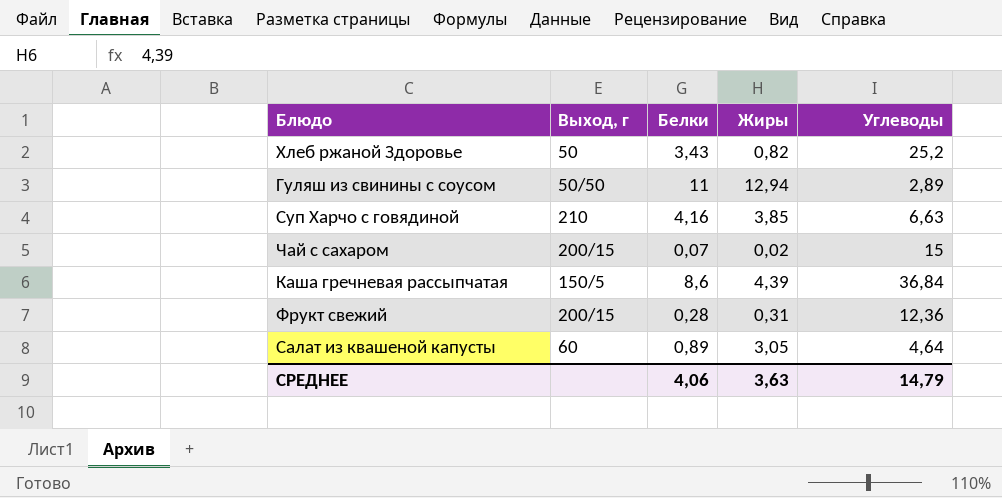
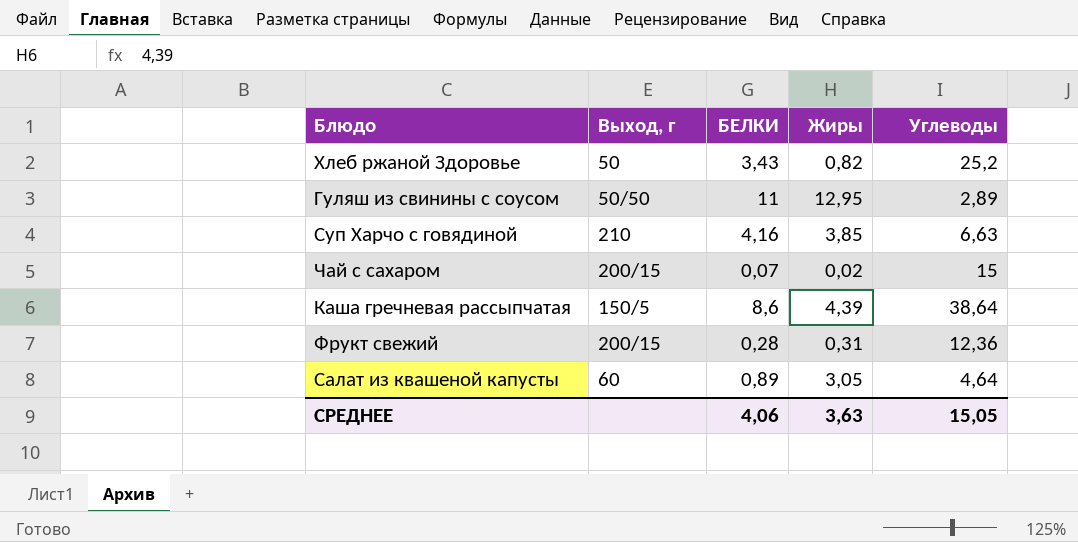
column name: Белки -> БЕЛКИ
Гуляш из свинины с соусом | Жиры: 12,94 -> 12,95
Каша гречневая рассыпчатая | Углеводы: 36,84 -> 38,64
СРЕДНЕЕ | Углеводы: 14,79 -> 15,05

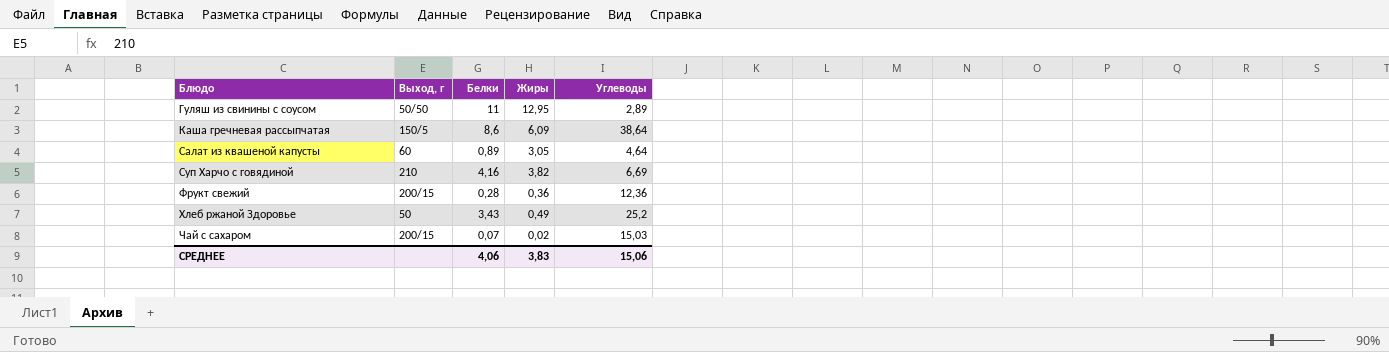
row order: none -> Блюдо ascending
column name: БЕЛКИ -> Белки
Каша гречневая рассыпчатая | Жиры: 4,39 -> 6,09
Суп Харчо с говядиной | Жиры: 3,85 -> 3,82
Суп Харчо с говядиной | Углеводы: 6,63 -> 6,69
Фрукт свежий | Жиры: 0,31 -> 0,36
Хлеб ржаной Здоровье | Жиры: 0,82 -> 0,49
Чай с сахаром | Углеводы: 15 -> 15,03
СРЕДНЕЕ | Жиры: 3,63 -> 3,83
СРЕДНЕЕ | Углеводы: 15,05 -> 15,06

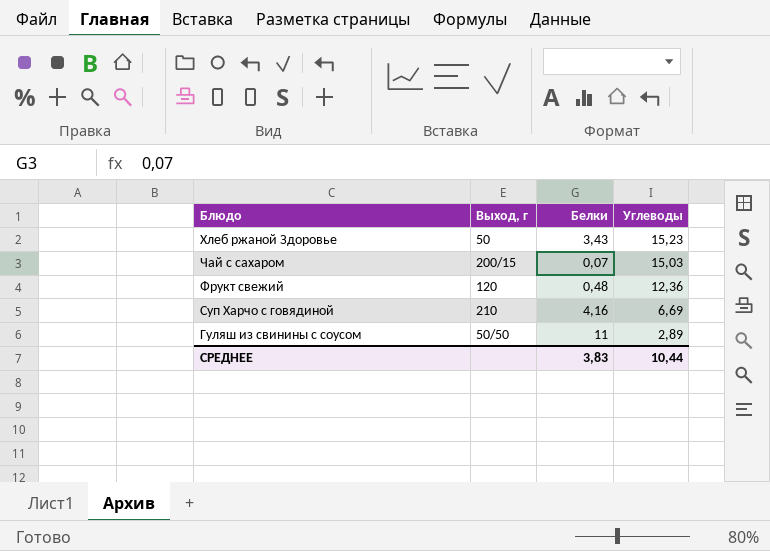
row order: Блюдо ascending -> Углеводы descending
column Жиры | position: 4 -> none
row Каша гречневая рассыпчатая: 150/5 | 8,6 | 6,09 | 38,64 -> none
row Салат из квашеной капусты: 60 | 0,89 | 3,05 | 4,64 -> none
Хлеб ржаной Здоровье | Углеводы: 25,2 -> 15,23
Фрукт свежий | Выход, г: 200/15 -> 120
Фрукт свежий | Белки: 0,28 -> 0,48
СРЕДНЕЕ | Белки: 4,06 -> 3,83
СРЕДНЕЕ | Углеводы: 15,06 -> 10,44

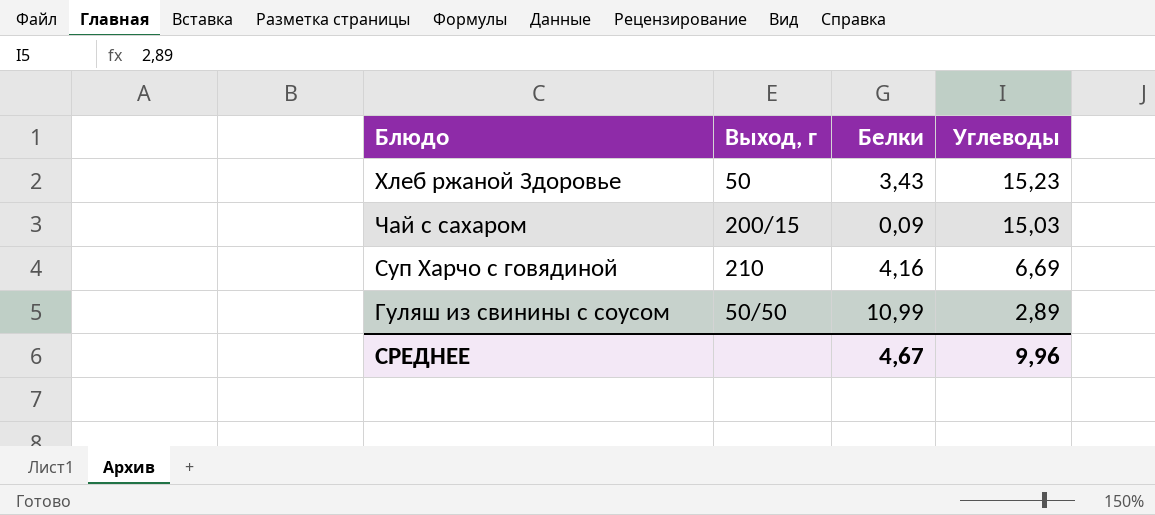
row Фрукт свежий: 120 | 0,48 | 12,36 -> none
Чай с сахаром | Белки: 0,07 -> 0,09
Гуляш из свинины с соусом | Белки: 11 -> 10,99
СРЕДНЕЕ | Белки: 3,83 -> 4,67
СРЕДНЕЕ | Углеводы: 10,44 -> 9,96

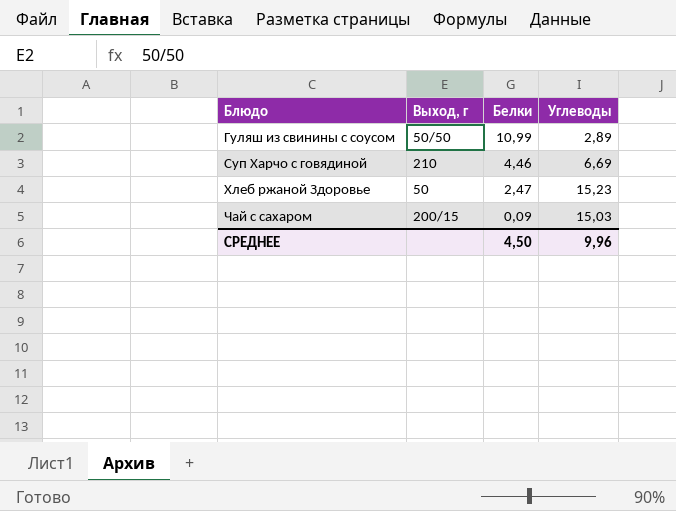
row order: Углеводы descending -> Блюдо ascending
Суп Харчо с говядиной | Белки: 4,16 -> 4,46
Хлеб ржаной Здоровье | Белки: 3,43 -> 2,47
СРЕДНЕЕ | Белки: 4,67 -> 4,50

